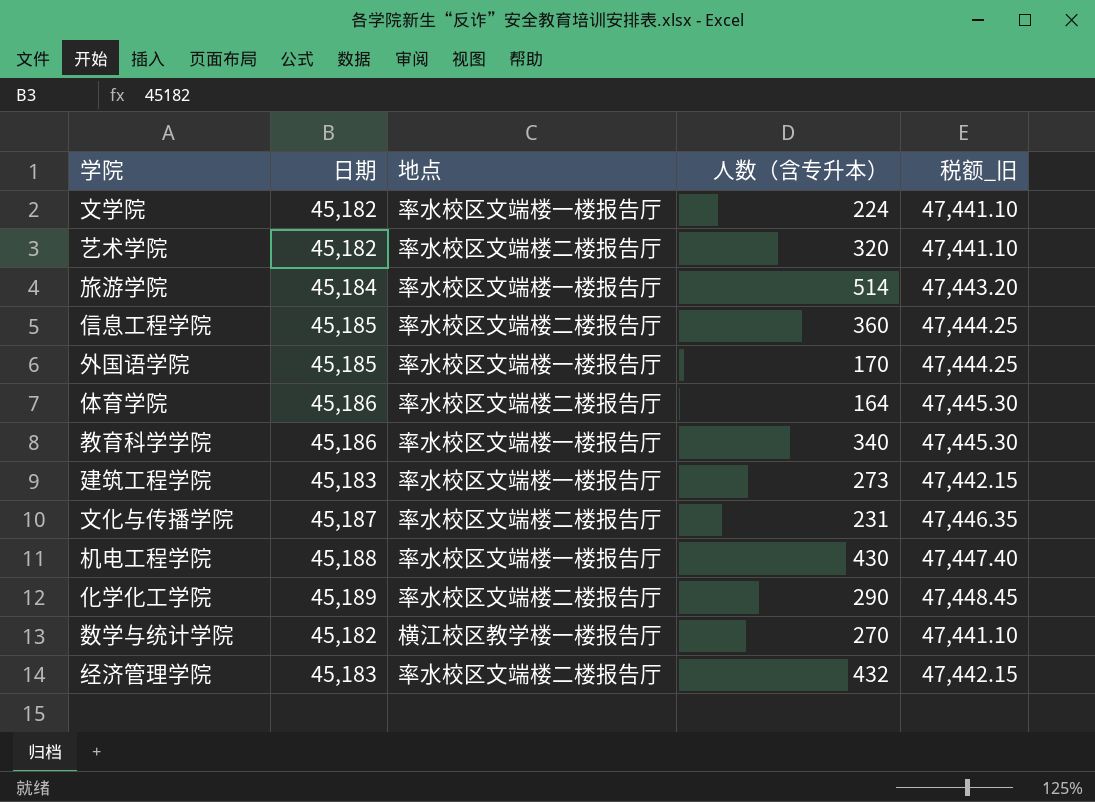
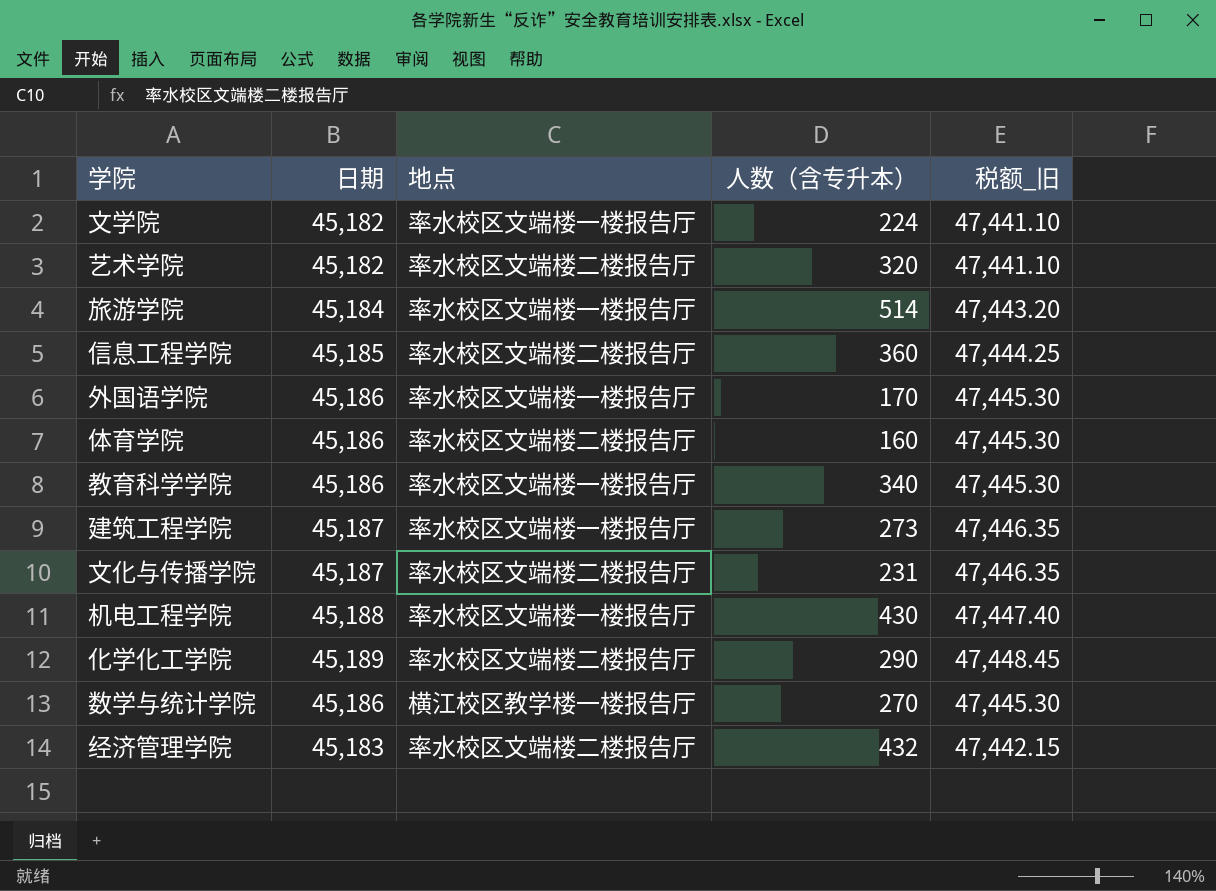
外国语学院 | 日期: 45,185 -> 45,186
外国语学院 | 税额_旧: 47,444.25 -> 47,445.30
体育学院 | 人数（含专升本）: 164 -> 160
建筑工程学院 | 日期: 45,183 -> 45,187
建筑工程学院 | 税额_旧: 47,442.15 -> 47,446.35
数学与统计学院 | 日期: 45,182 -> 45,186
数学与统计学院 | 税额_旧: 47,441.10 -> 47,445.30

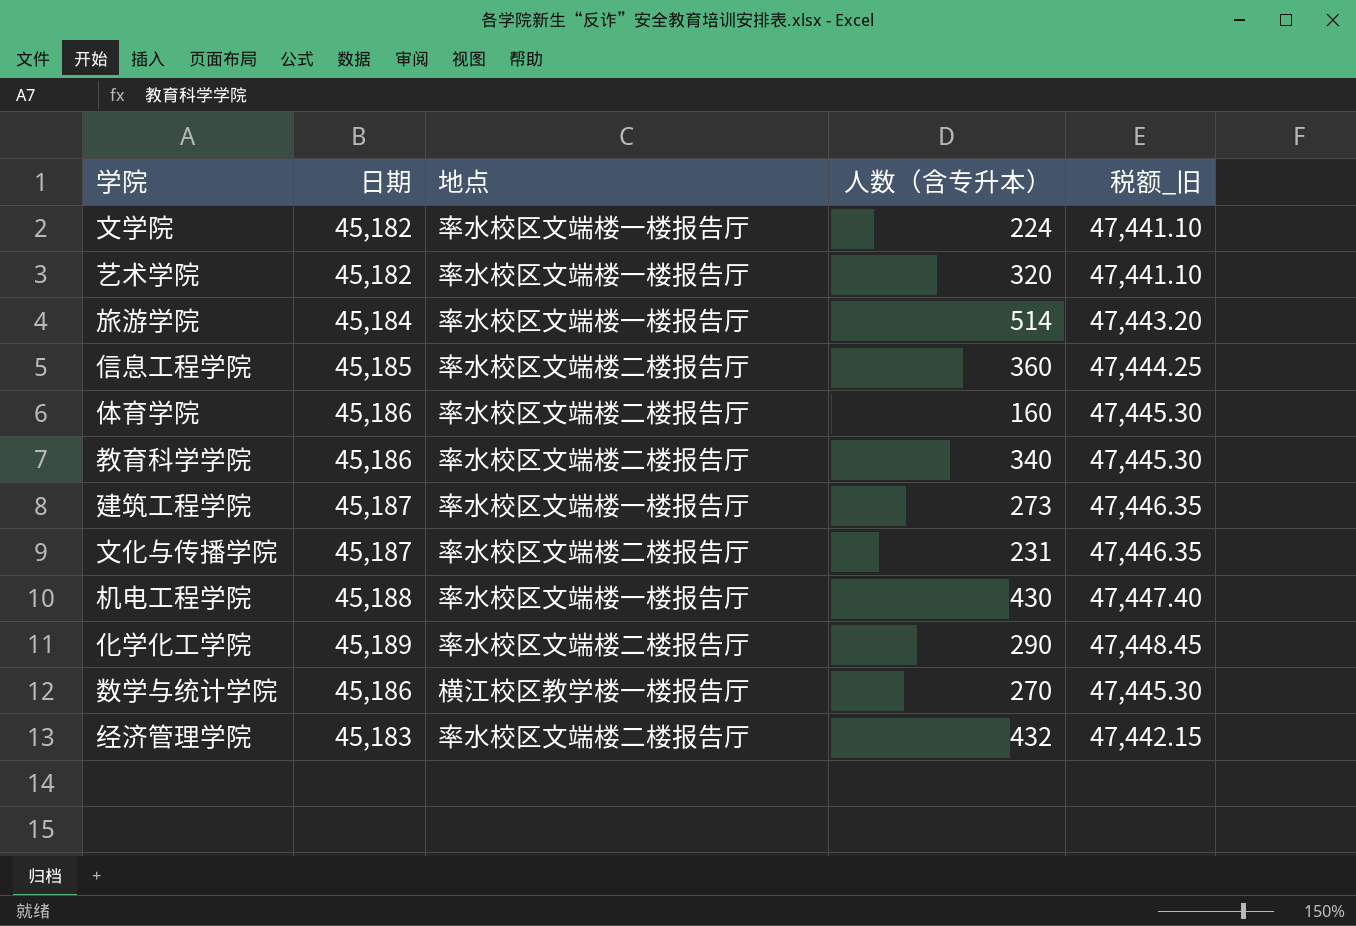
row 外国语学院: 45,186 | 率水校区文端楼一楼报告厅 | 170 | 47,445.30 -> none
艺术学院 | 地点: 率水校区文端楼二楼报告厅 -> 率水校区文端楼一楼报告厅
教育科学学院 | 地点: 率水校区文端楼一楼报告厅 -> 率水校区文端楼二楼报告厅

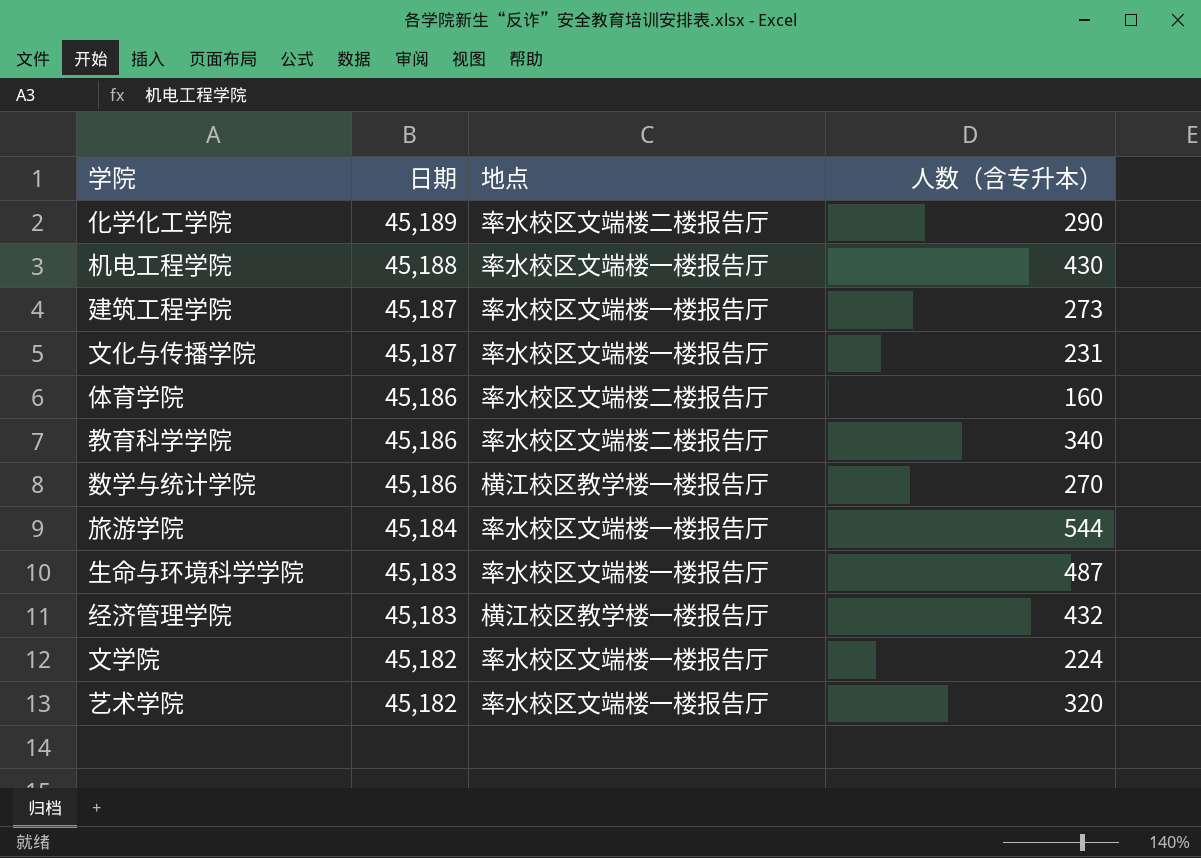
row order: none -> 日期 descending
column 税额_旧 | formula: [日期] * 1.05 -> none
row 信息工程学院: 45,185 | 率水校区文端楼二楼报告厅 | 360 | 47,444.25 -> none
文化与传播学院 | 地点: 率水校区文端楼二楼报告厅 -> 率水校区文端楼一楼报告厅
旅游学院 | 人数（含专升本）: 514 -> 544
row 生命与环境科学学院: none -> 45,183 | 率水校区文端楼一楼报告厅 | 487
经济管理学院 | 地点: 率水校区文端楼二楼报告厅 -> 横江校区教学楼一楼报告厅

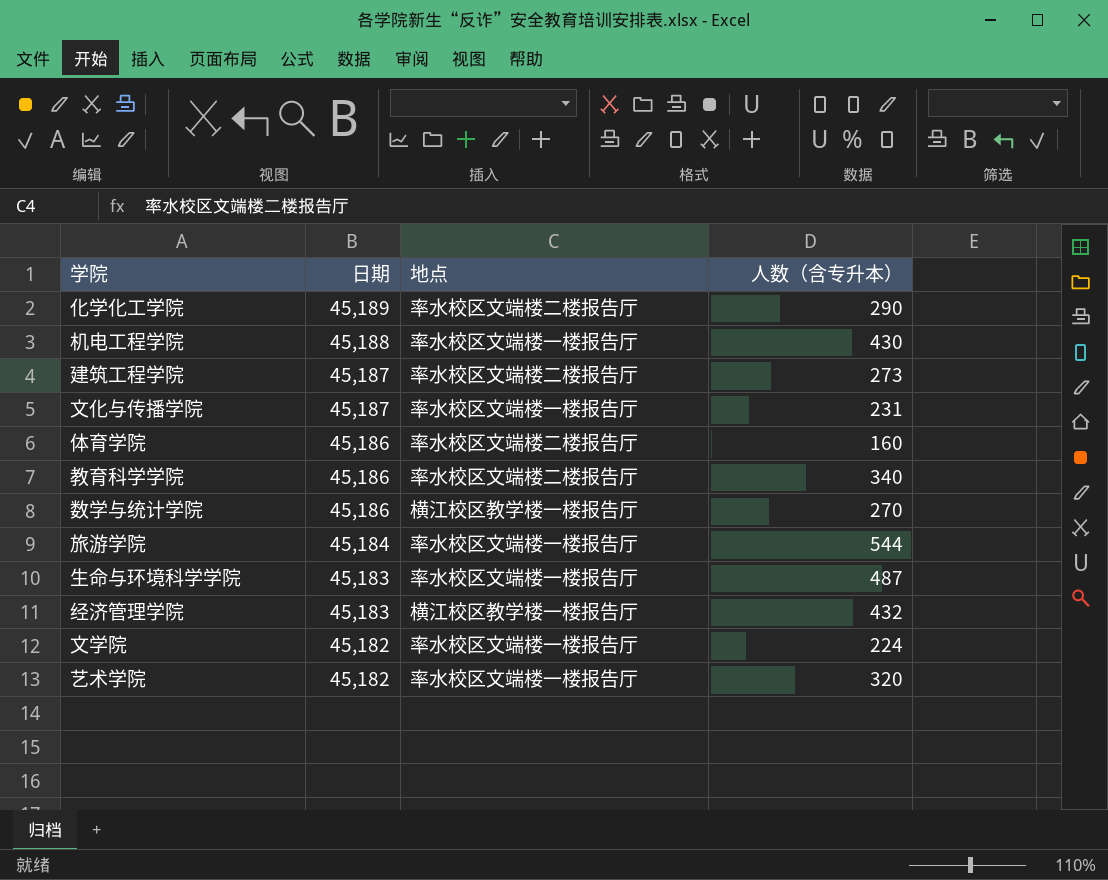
建筑工程学院 | 地点: 率水校区文端楼一楼报告厅 -> 率水校区文端楼二楼报告厅

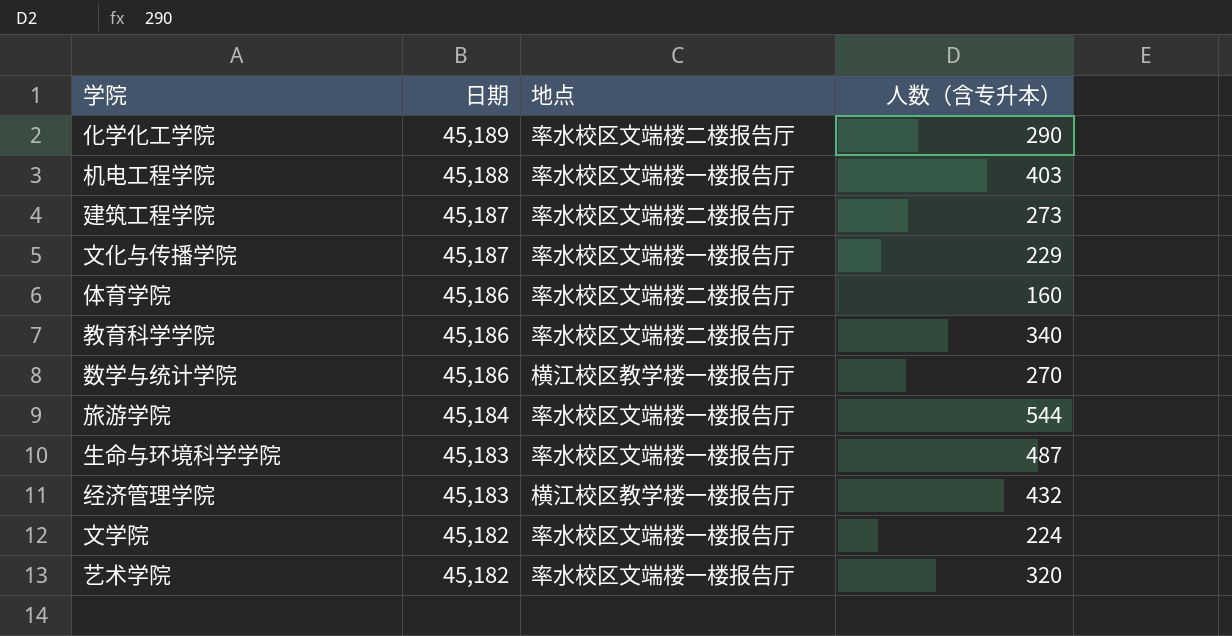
机电工程学院 | 人数（含专升本）: 430 -> 403
文化与传播学院 | 人数（含专升本）: 231 -> 229

